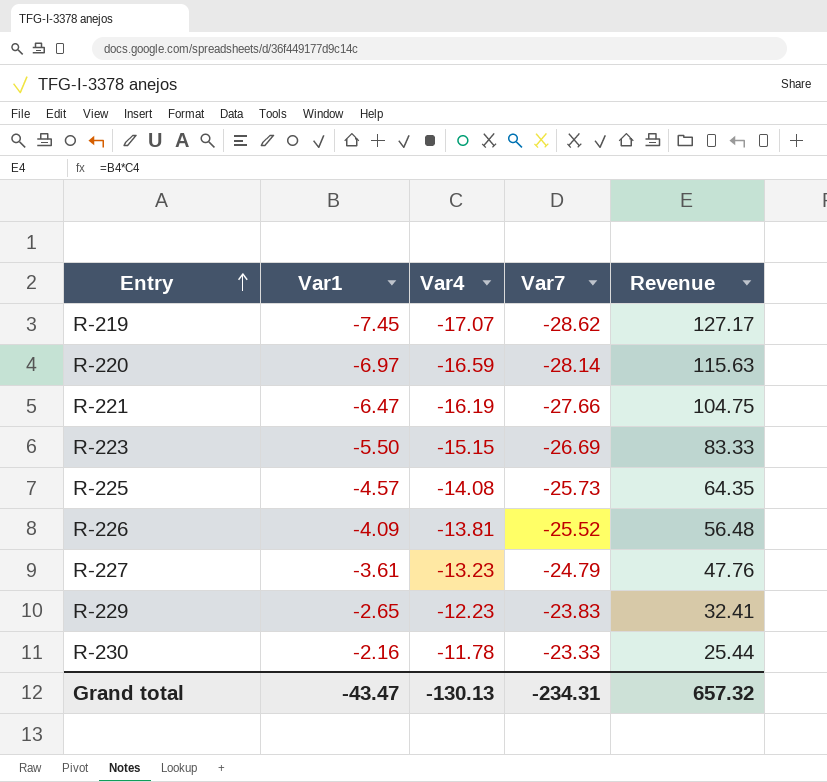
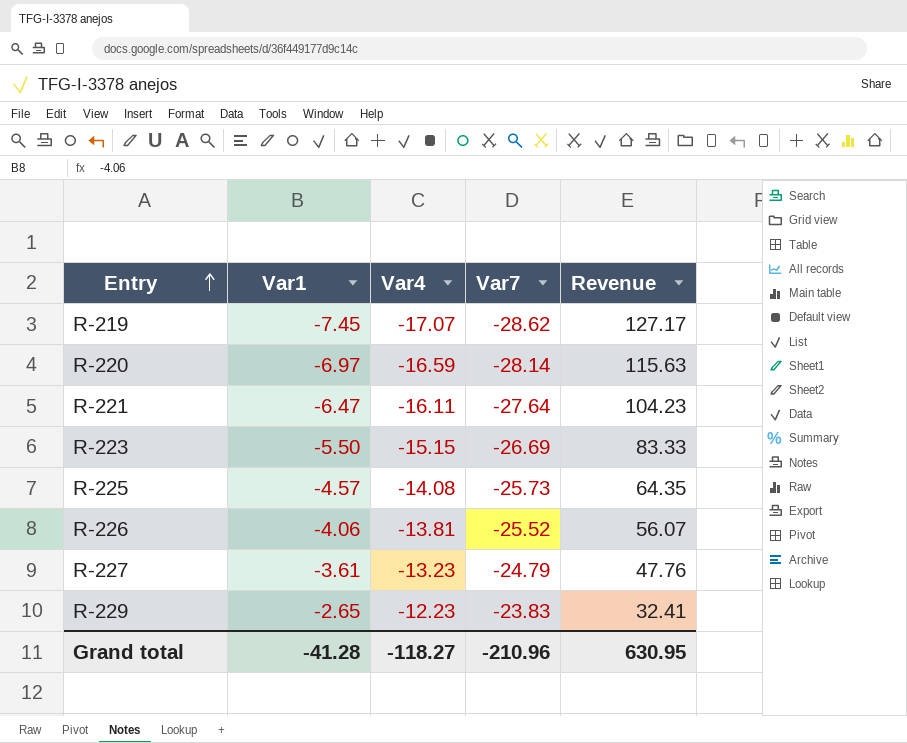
row R-230: -2.16 | -11.78 | -23.33 | 25.44 -> none
R-221 | Var4: -16.19 -> -16.11
R-221 | Var7: -27.66 -> -27.64
R-221 | Revenue: 104.75 -> 104.23
R-226 | Var1: -4.09 -> -4.06
R-226 | Revenue: 56.48 -> 56.07
Grand total | Var1: -43.47 -> -41.28
Grand total | Var4: -130.13 -> -118.27
Grand total | Var7: -234.31 -> -210.96
Grand total | Revenue: 657.32 -> 630.95

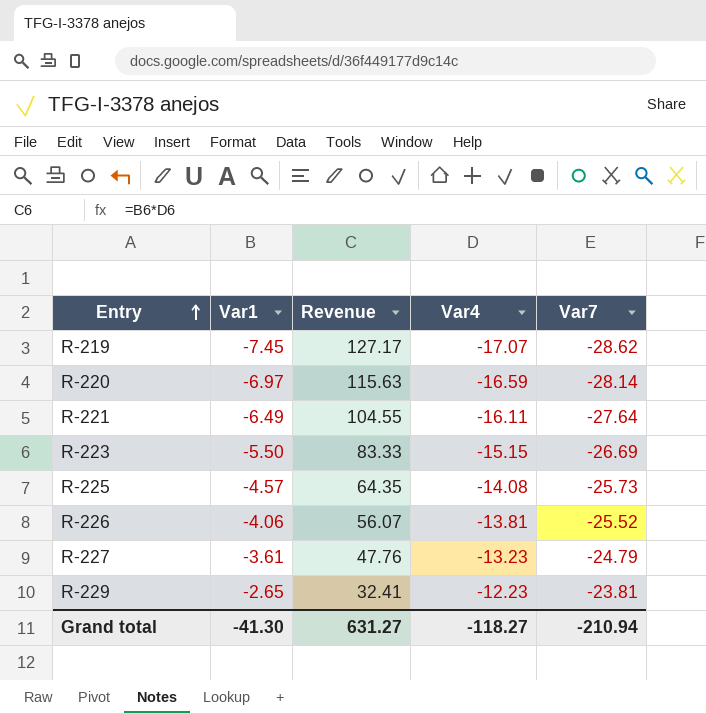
column Revenue | position: 5 -> 3
R-221 | Var1: -6.47 -> -6.49
R-221 | Revenue: 104.23 -> 104.55
R-229 | Var7: -23.83 -> -23.81
Grand total | Var1: -41.28 -> -41.30
Grand total | Revenue: 630.95 -> 631.27
Grand total | Var7: -210.96 -> -210.94

